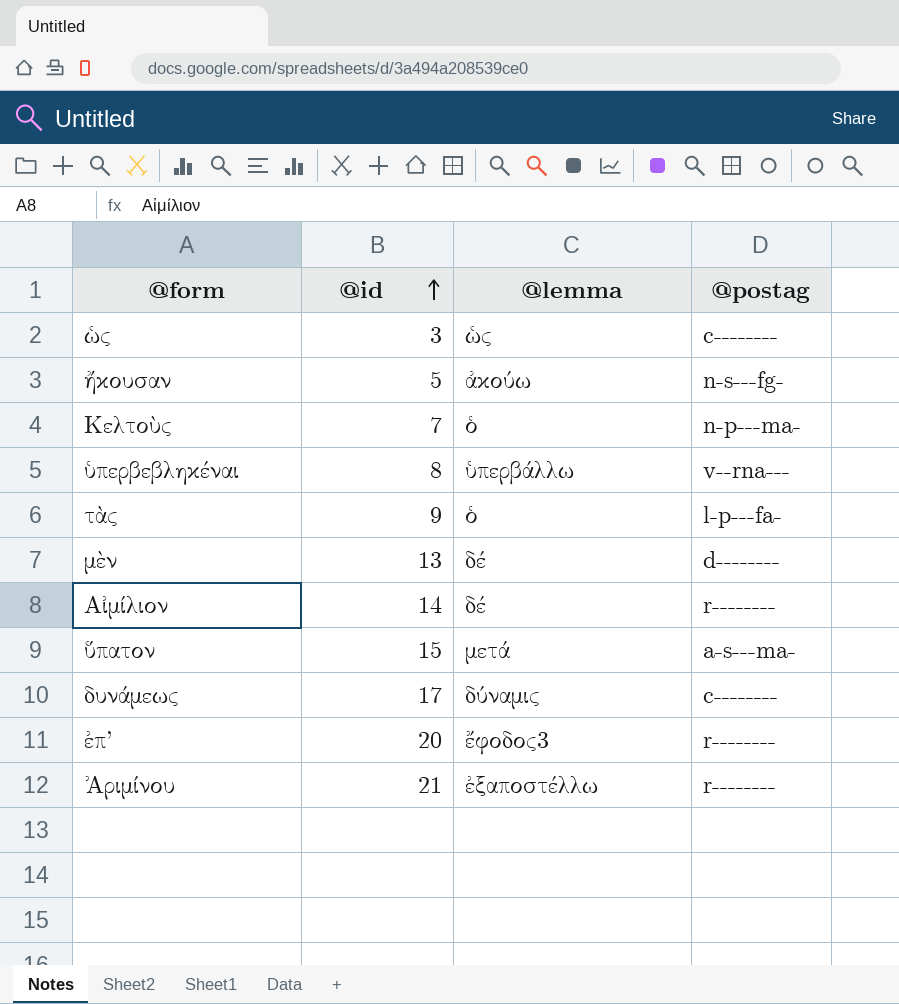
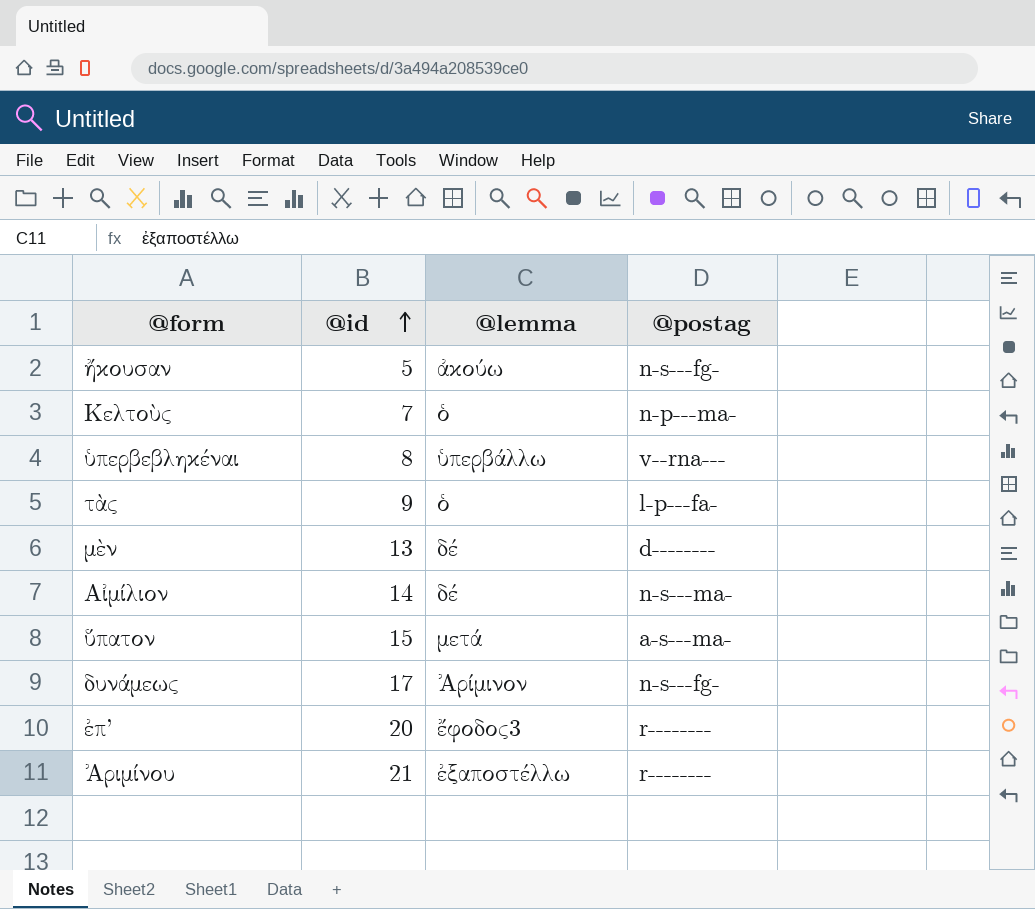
row ὡς: 3 | ὡς | c-------- -> none
Αἰμίλιον | @postag: r-------- -> n-s---ma-
δυνάμεως | @lemma: δύναμις -> Ἀρίμινον
δυνάμεως | @postag: c-------- -> n-s---fg-

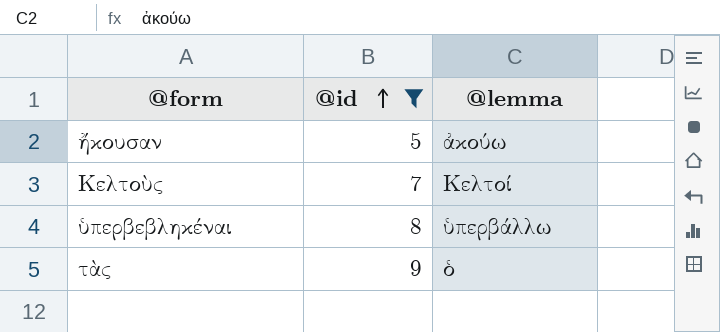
filter: none -> @id <= 9
column @postag | position: 4 -> none
Κελτοὺς | @lemma: ὁ -> Κελτοί

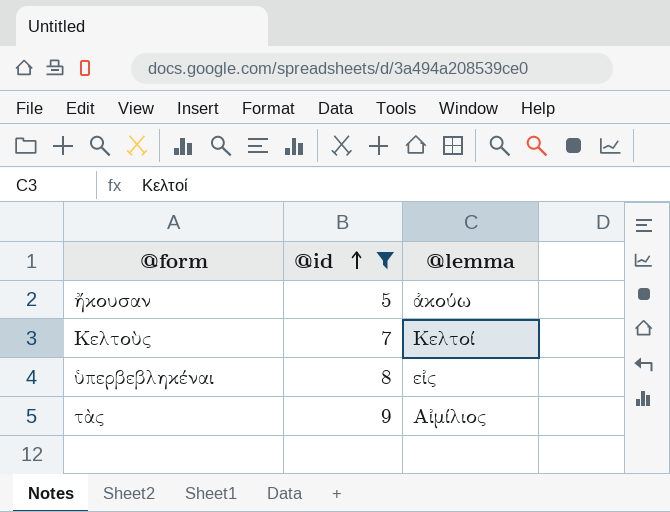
ὑπερβεβληκέναι | @lemma: ὑπερβάλλω -> εἰς
τὰς | @lemma: ὁ -> Αἰμίλιος

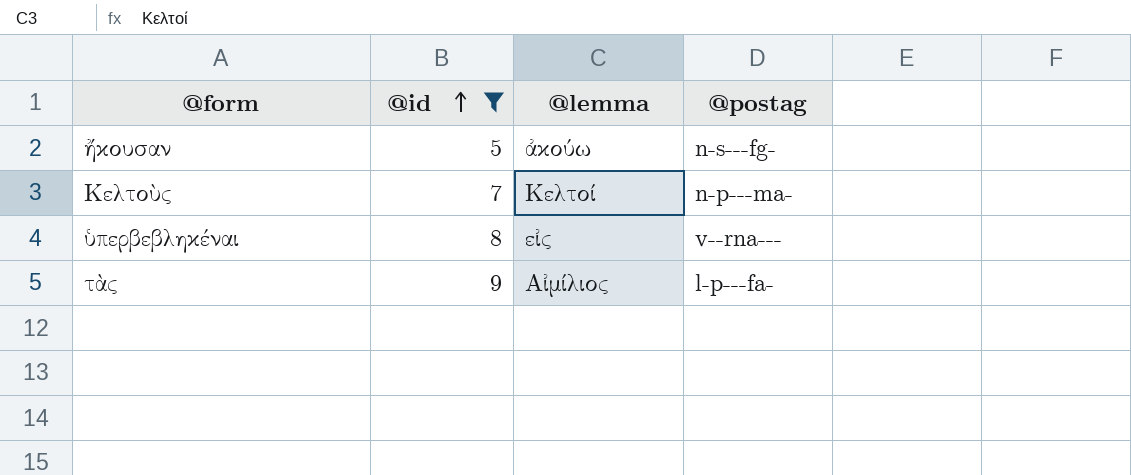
column @postag | position: none -> 4

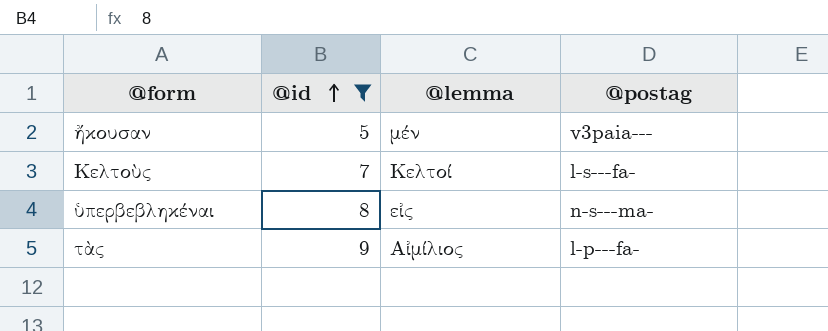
ἤκουσαν | @lemma: ἀκούω -> μέν
ἤκουσαν | @postag: n-s---fg- -> v3paia---
Κελτοὺς | @postag: n-p---ma- -> l-s---fa-
ὑπερβεβληκέναι | @postag: v--rna--- -> n-s---ma-

